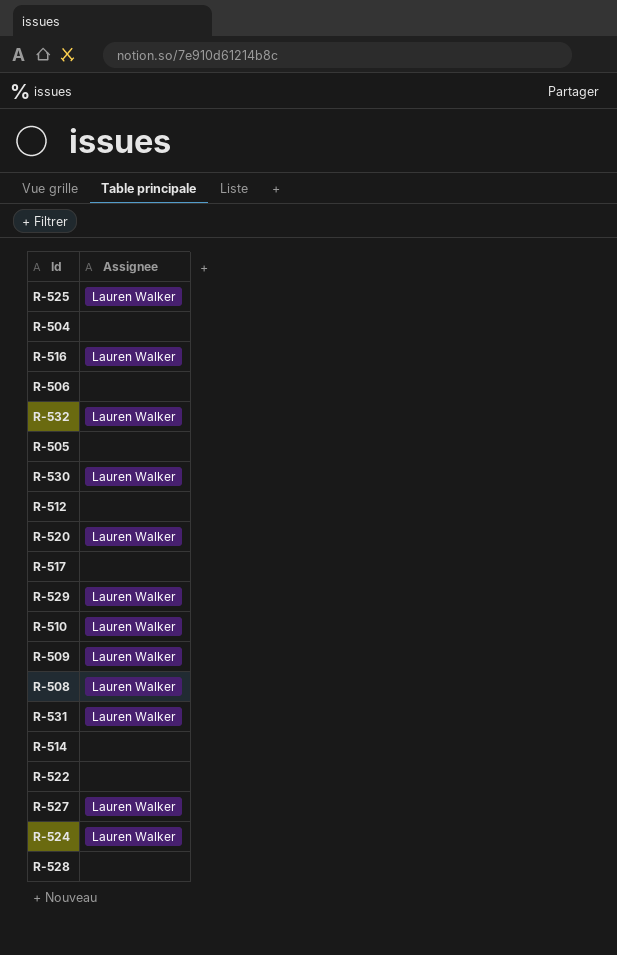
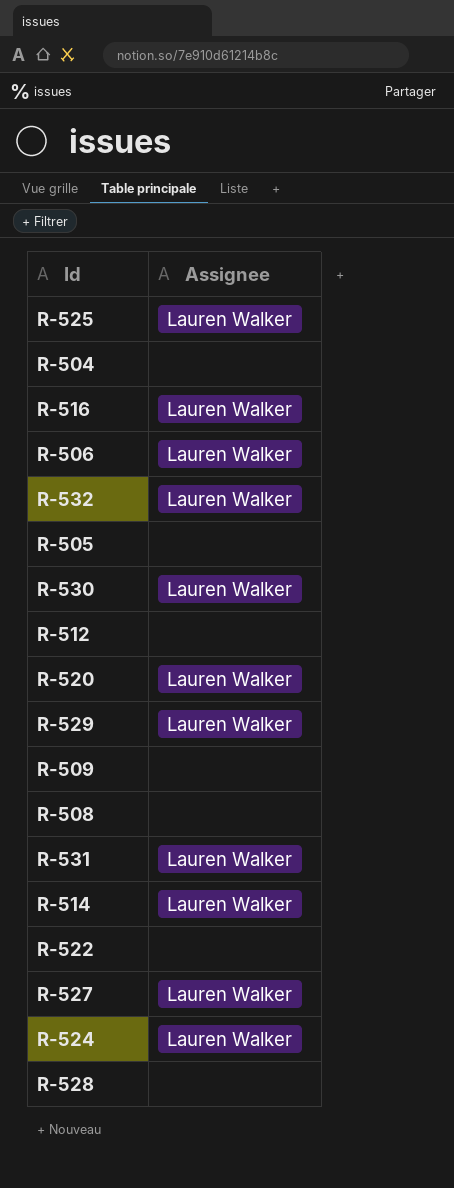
row R-517: none -> none
row R-510: Lauren Walker -> none
R-506 | Assignee: none -> Lauren Walker
R-509 | Assignee: Lauren Walker -> none
R-508 | Assignee: Lauren Walker -> none
R-514 | Assignee: none -> Lauren Walker

